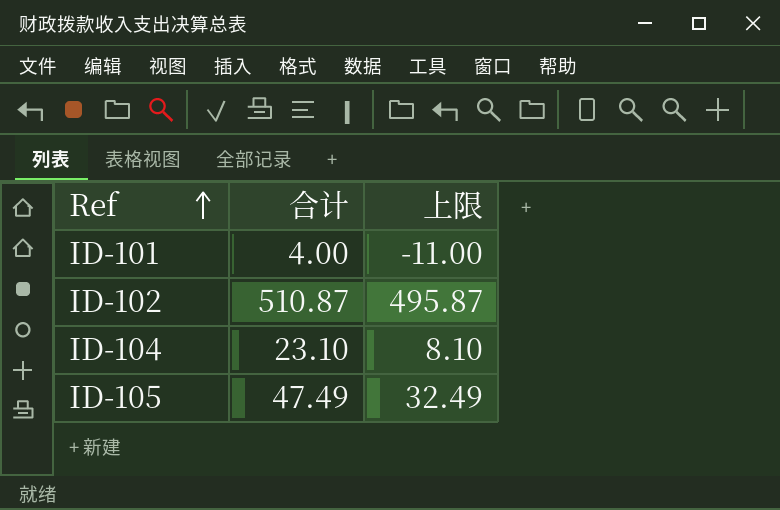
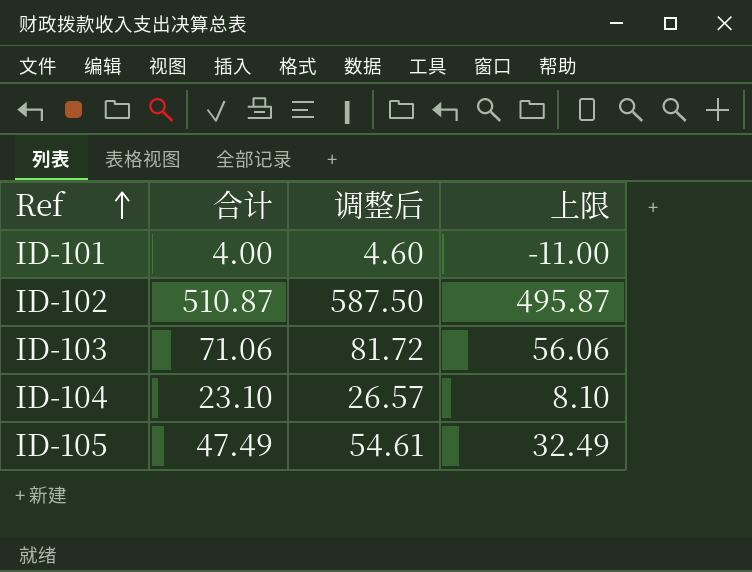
column 调整后 | formula: none -> [合计] * 1.15
row ID-103: none -> 71.06 | 81.72 | 56.06

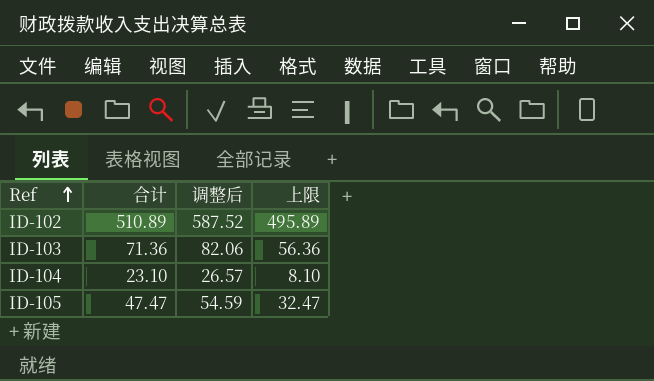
row ID-101: 4.00 | 4.60 | -11.00 -> none
ID-102 | 合计: 510.87 -> 510.89
ID-102 | 调整后: 587.50 -> 587.52
ID-102 | 上限: 495.87 -> 495.89
ID-103 | 合计: 71.06 -> 71.36
ID-103 | 调整后: 81.72 -> 82.06
ID-103 | 上限: 56.06 -> 56.36
ID-105 | 合计: 47.49 -> 47.47
ID-105 | 调整后: 54.61 -> 54.59
ID-105 | 上限: 32.49 -> 32.47

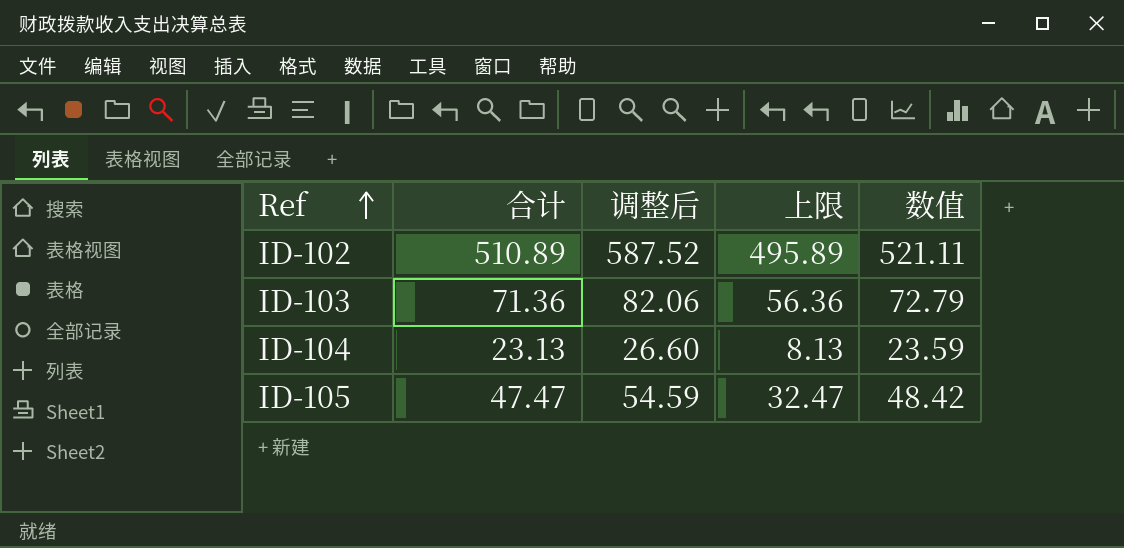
column 数值 | formula: none -> [合计] * 1.02
ID-104 | 合计: 23.10 -> 23.13
ID-104 | 调整后: 26.57 -> 26.60
ID-104 | 上限: 8.10 -> 8.13

